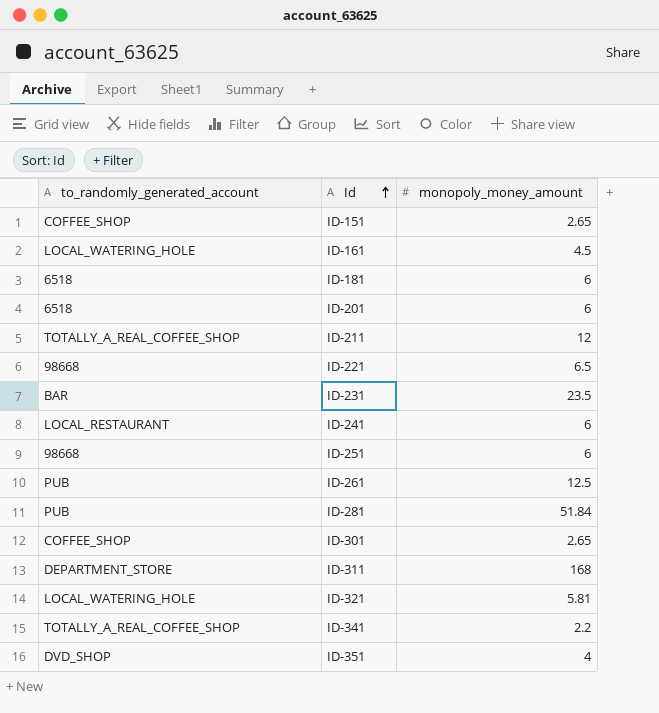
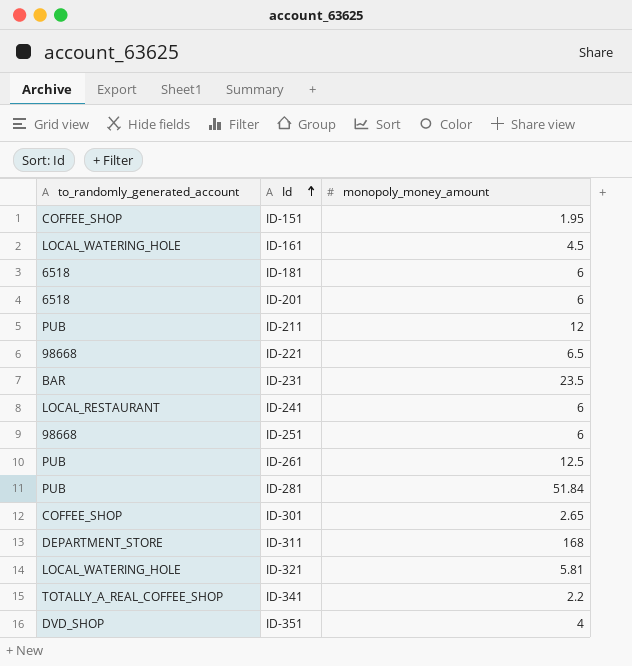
ID-151 | monopoly_money_amount: 2.65 -> 1.95
ID-211 | to_randomly_generated_account: TOTALLY_A_REAL_COFFEE_SHOP -> PUB

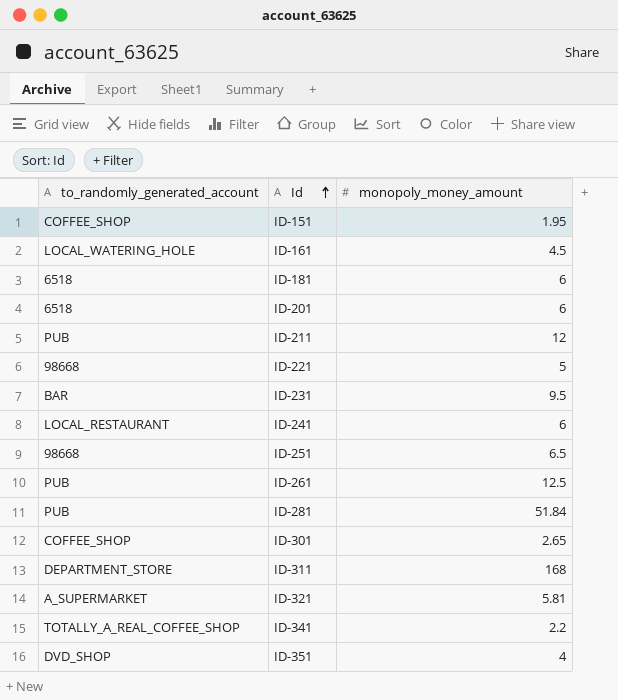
ID-221 | monopoly_money_amount: 6.5 -> 5
ID-231 | monopoly_money_amount: 23.5 -> 9.5
ID-251 | monopoly_money_amount: 6 -> 6.5
ID-321 | to_randomly_generated_account: LOCAL_WATERING_HOLE -> A_SUPERMARKET

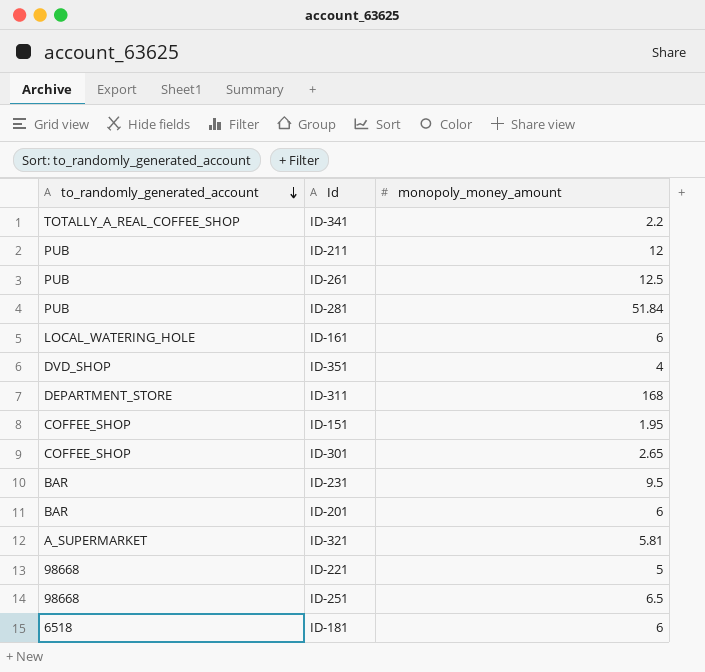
row order: Id ascending -> to_randomly_generated_account descending
row ID-241: LOCAL_RESTAURANT | 6 -> none
ID-161 | monopoly_money_amount: 4.5 -> 6
ID-201 | to_randomly_generated_account: 6518 -> BAR

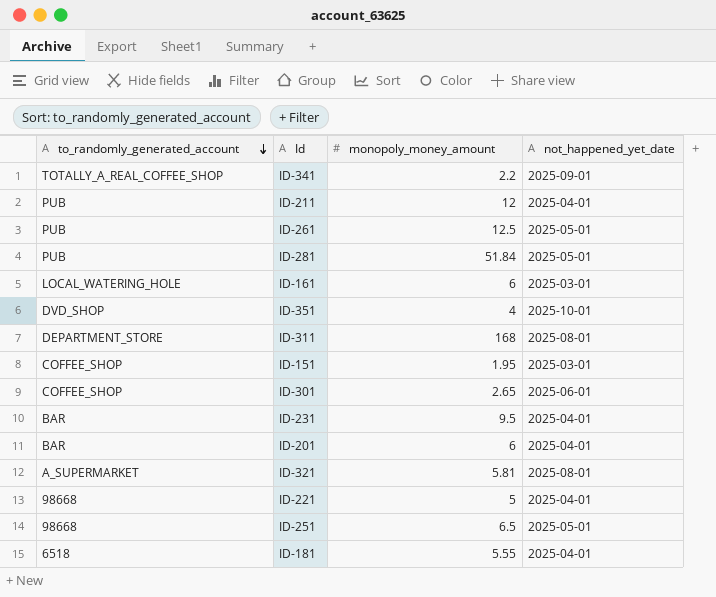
column not_happened_yet_date | position: none -> 4
ID-181 | monopoly_money_amount: 6 -> 5.55

